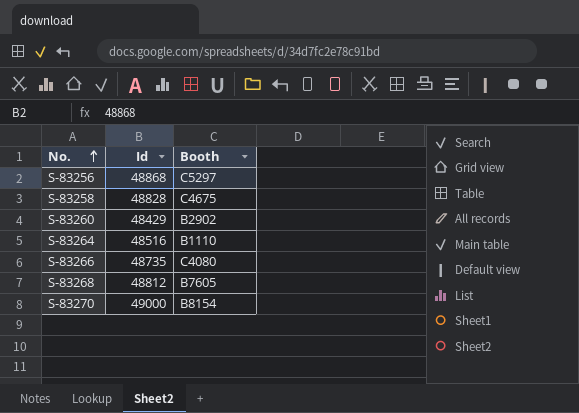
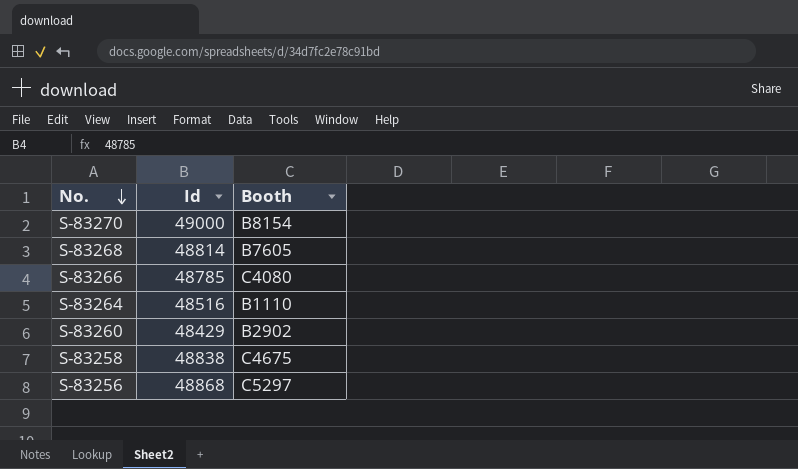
row order: No. ascending -> No. descending
S-83268 | Id: 48812 -> 48814
S-83266 | Id: 48735 -> 48785
S-83258 | Id: 48828 -> 48838

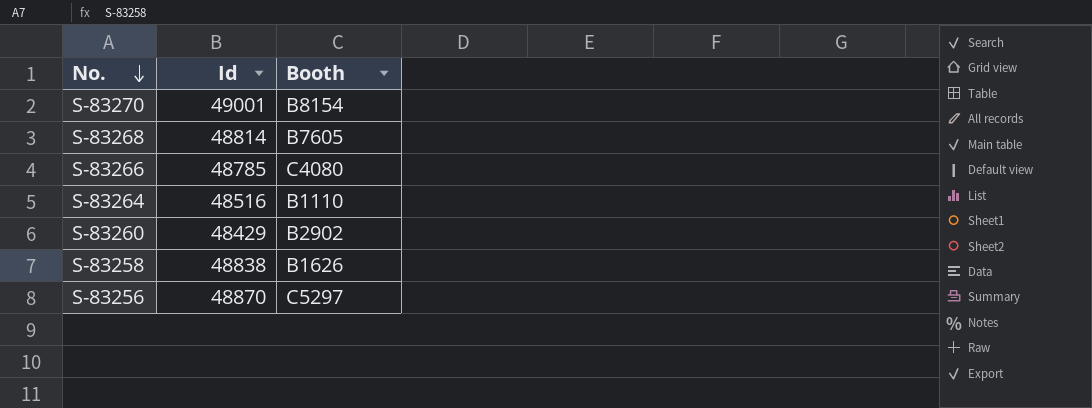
S-83270 | Id: 49000 -> 49001
S-83258 | Booth: C4675 -> B1626
S-83256 | Id: 48868 -> 48870

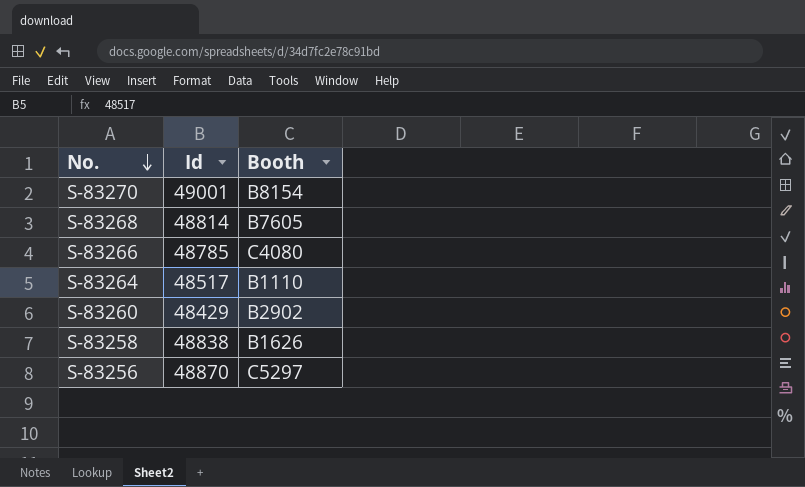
S-83264 | Id: 48516 -> 48517

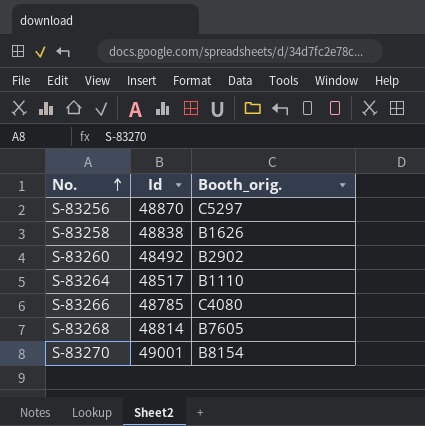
row order: No. descending -> No. ascending
column name: Booth -> Booth_orig.
S-83260 | Id: 48429 -> 48492

